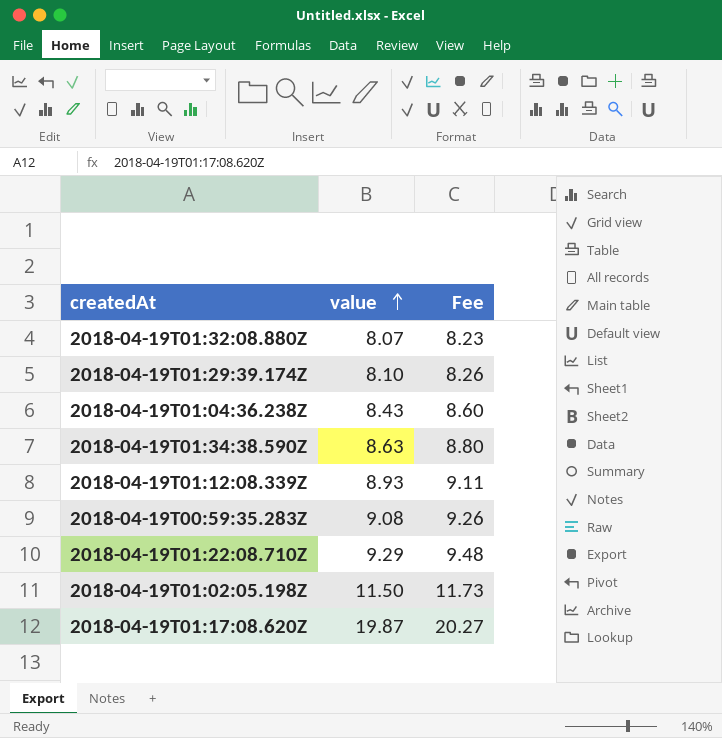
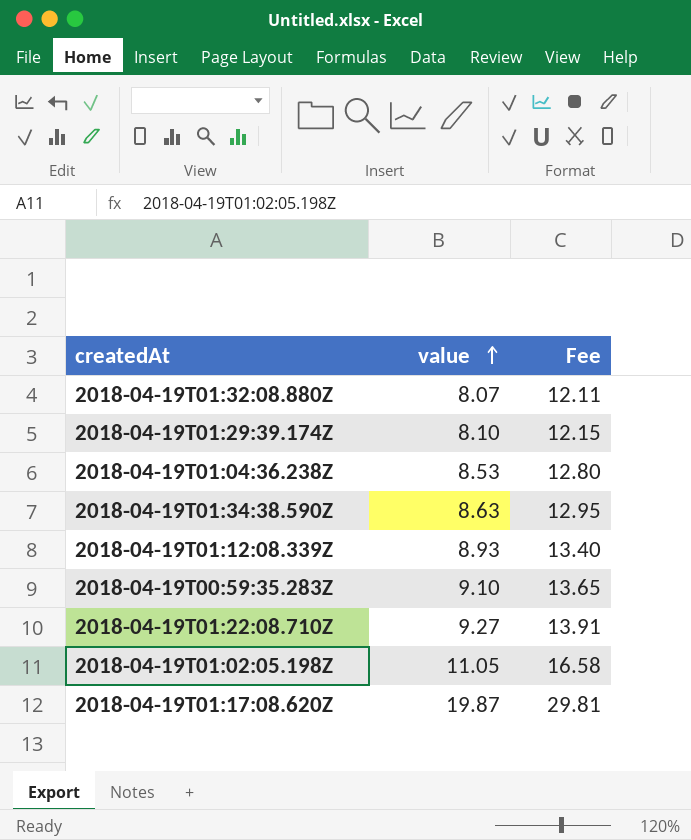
column Fee | formula: [value] * 1.02 -> [value] * 1.5
2018-04-19T01:04:36.238Z | value: 8.43 -> 8.53
2018-04-19T00:59:35.283Z | value: 9.08 -> 9.10
2018-04-19T01:22:08.710Z | value: 9.29 -> 9.27
2018-04-19T01:02:05.198Z | value: 11.50 -> 11.05

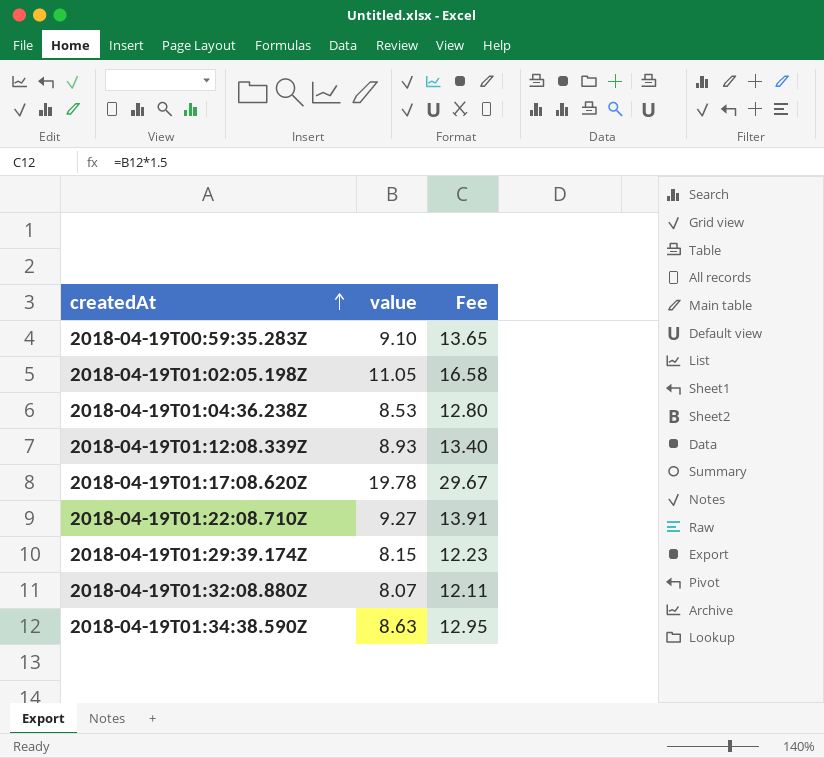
row order: value ascending -> createdAt ascending
2018-04-19T01:17:08.620Z | value: 19.87 -> 19.78
2018-04-19T01:17:08.620Z | Fee: 29.81 -> 29.67
2018-04-19T01:29:39.174Z | value: 8.10 -> 8.15
2018-04-19T01:29:39.174Z | Fee: 12.15 -> 12.23

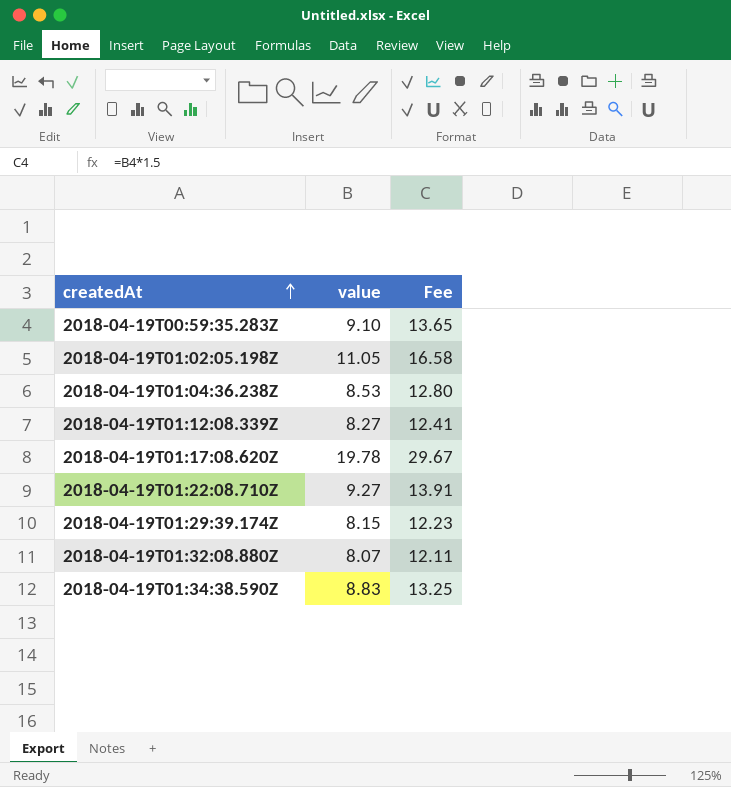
2018-04-19T01:12:08.339Z | value: 8.93 -> 8.27
2018-04-19T01:12:08.339Z | Fee: 13.40 -> 12.41
2018-04-19T01:34:38.590Z | value: 8.63 -> 8.83
2018-04-19T01:34:38.590Z | Fee: 12.95 -> 13.25

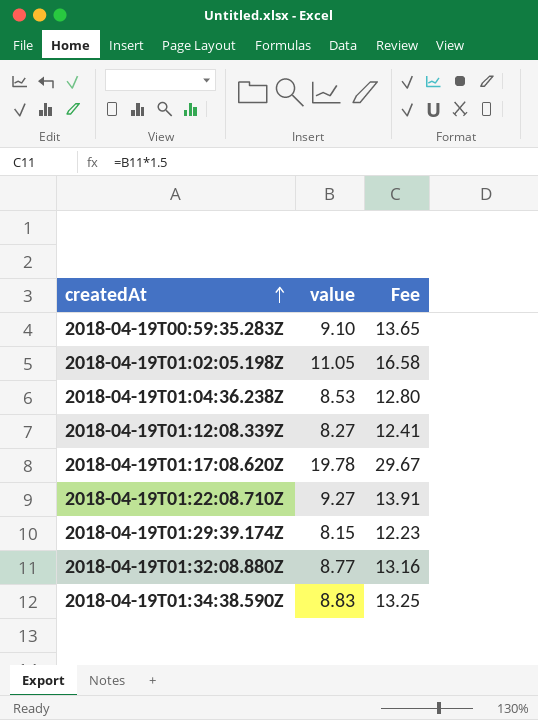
2018-04-19T01:32:08.880Z | value: 8.07 -> 8.77
2018-04-19T01:32:08.880Z | Fee: 12.11 -> 13.16

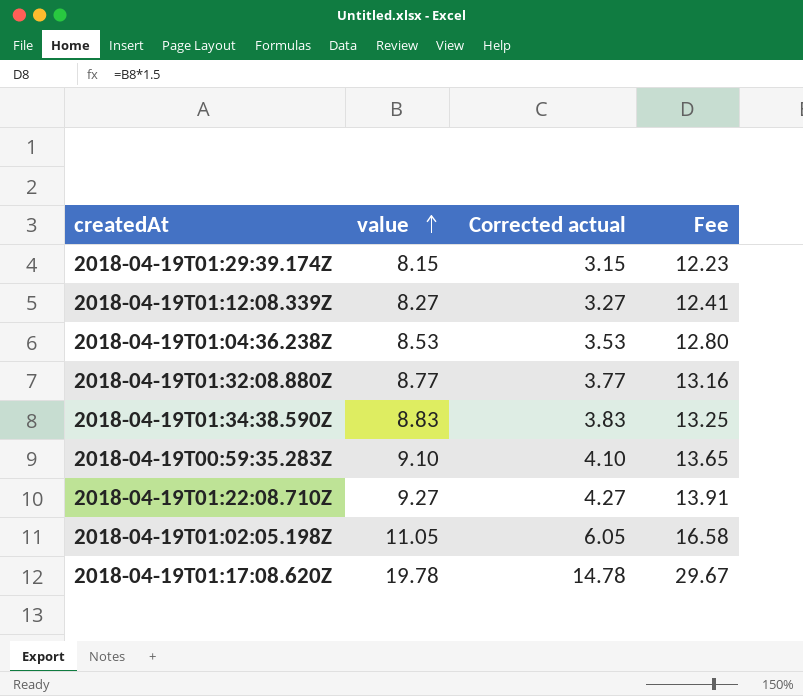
row order: createdAt ascending -> value ascending
column Corrected actual | formula: none -> [value] - 5

